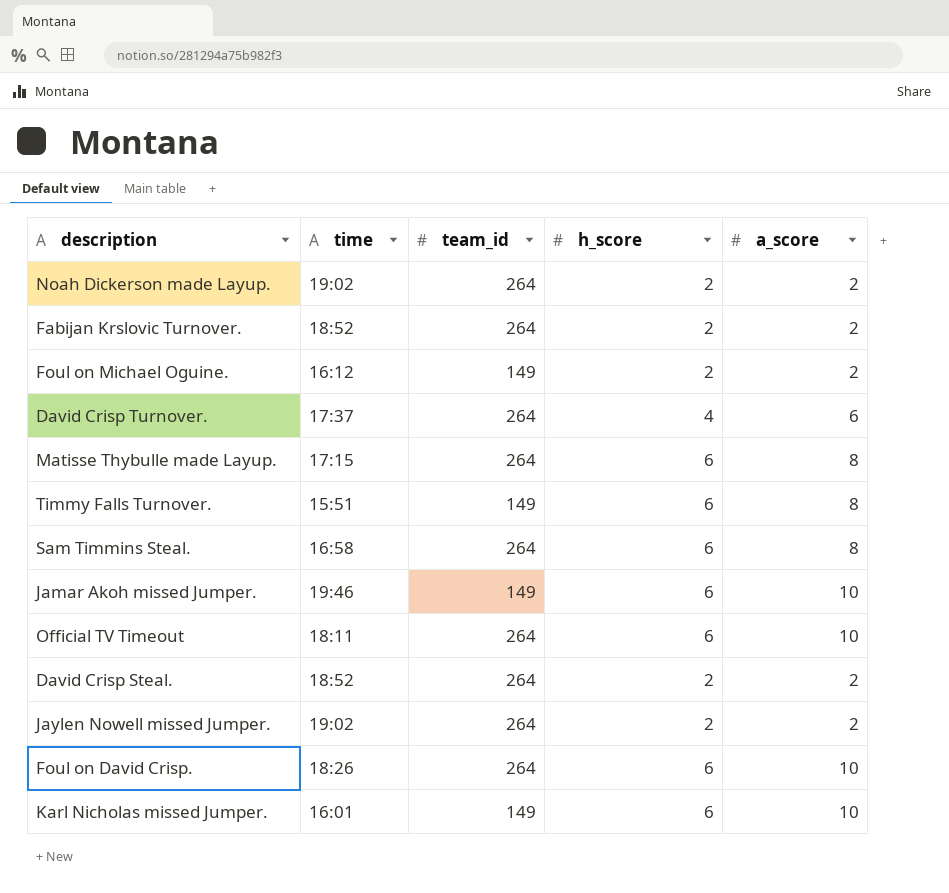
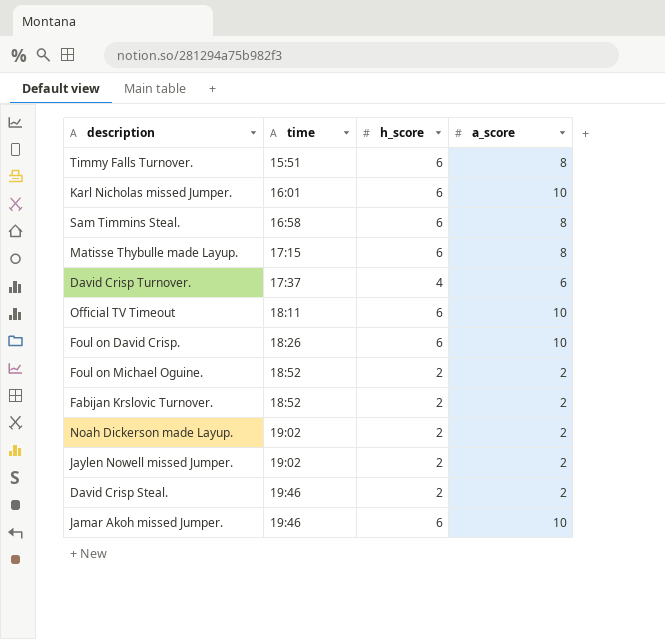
row order: none -> time ascending
column team_id | position: 3 -> none
Foul on Michael Oguine. | time: 16:12 -> 18:52
David Crisp Steal. | time: 18:52 -> 19:46

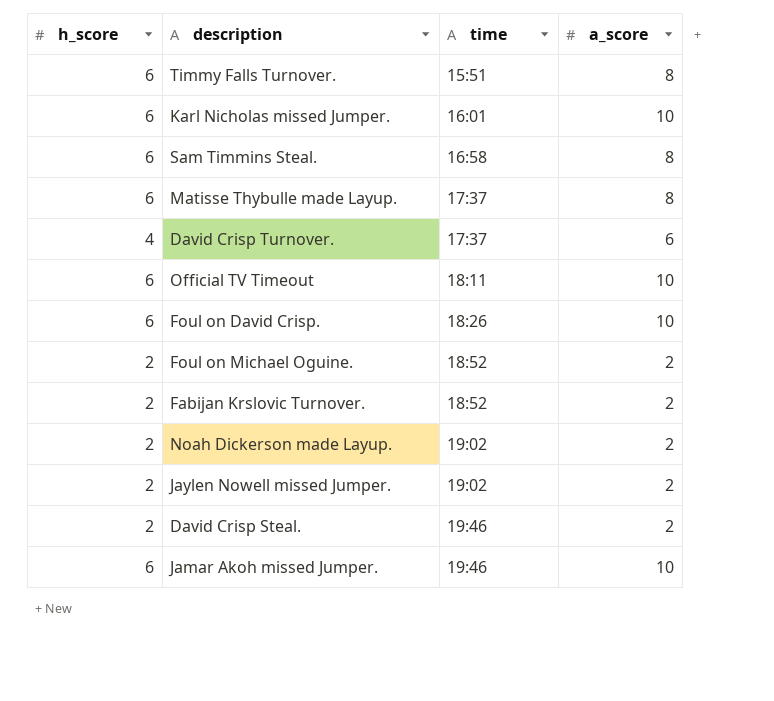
column h_score | position: 3 -> 1
Matisse Thybulle made Layup. | time: 17:15 -> 17:37

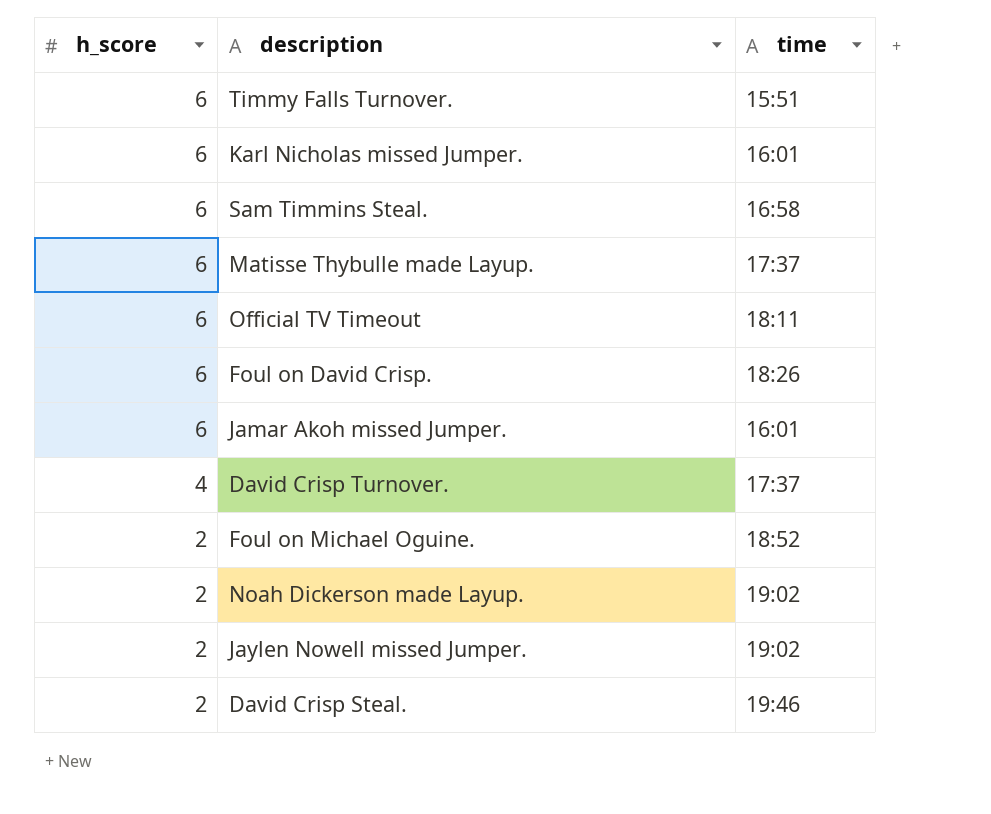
row order: time ascending -> h_score descending
column a_score | position: 4 -> none
row Fabijan Krslovic Turnover.: 2 | 18:52 | 2 -> none
Jamar Akoh missed Jumper. | time: 19:46 -> 16:01

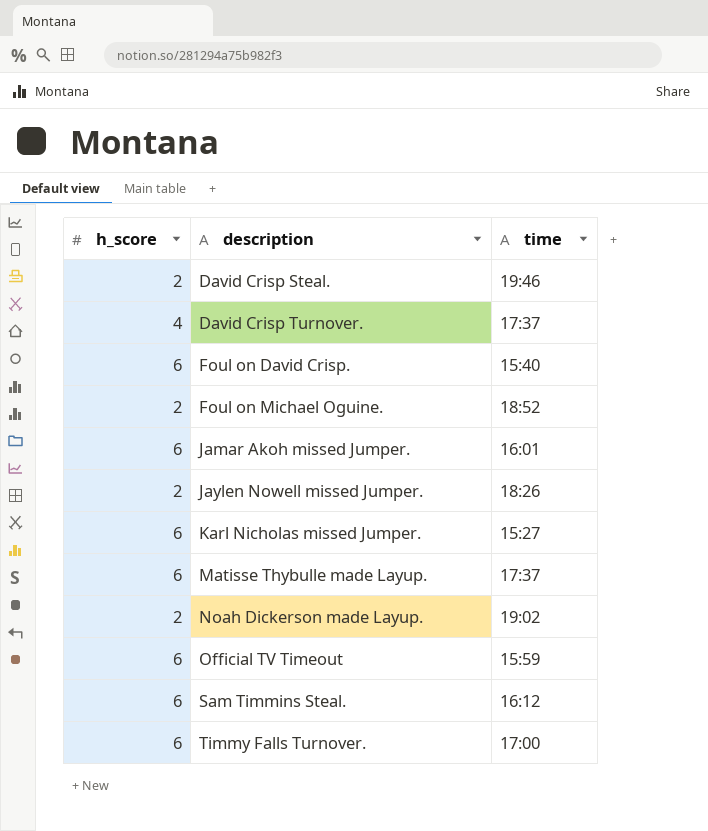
row order: h_score descending -> description ascending
Foul on David Crisp. | time: 18:26 -> 15:40
Jaylen Nowell missed Jumper. | time: 19:02 -> 18:26
Karl Nicholas missed Jumper. | time: 16:01 -> 15:27
Official TV Timeout | time: 18:11 -> 15:59
Sam Timmins Steal. | time: 16:58 -> 16:12
Timmy Falls Turnover. | time: 15:51 -> 17:00

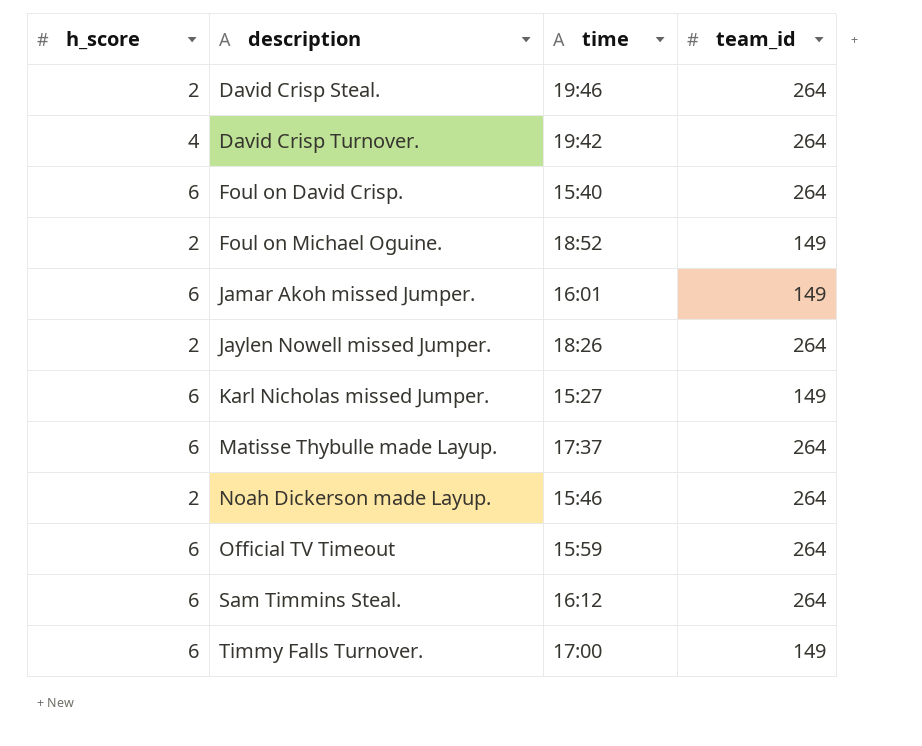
column team_id | position: none -> 4
David Crisp Turnover. | time: 17:37 -> 19:42
Noah Dickerson made Layup. | time: 19:02 -> 15:46

